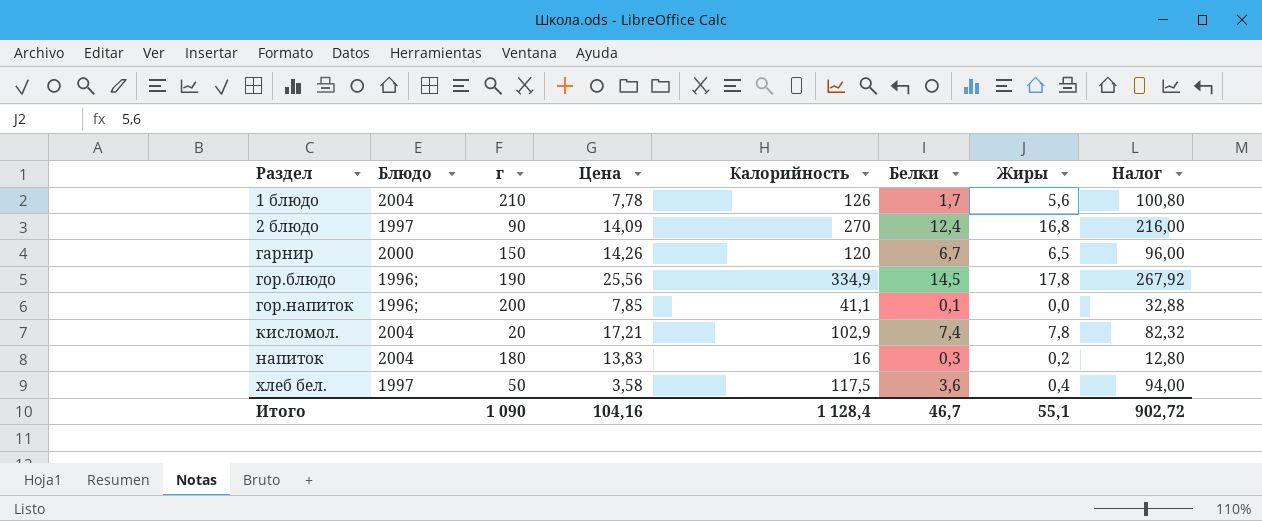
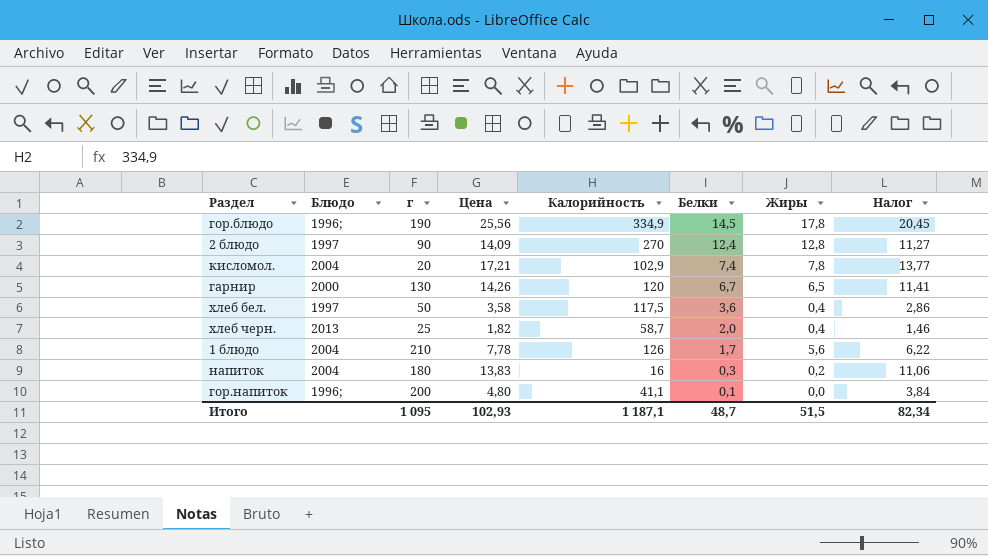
row order: Раздел ascending -> Белки descending
column Налог | formula: [Калорийность] * 0,8 -> [Цена] * 0,8
2 блюдо | Жиры: 16,8 -> 12,8
гарнир | г: 150 -> 130
row хлеб черн.: none -> 2013 | 25 | 1,82 | 58,7 | 2,0 | 0,4 | 1,46
гор.напиток | Цена: 7,85 -> 4,80
Итого | г: 1 090 -> 1 095
Итого | Цена: 104,16 -> 102,93
Итого | Калорийность: 1 128,4 -> 1 187,1
Итого | Белки: 46,7 -> 48,7
Итого | Жиры: 55,1 -> 51,5
Итого | Налог: 902,72 -> 82,34

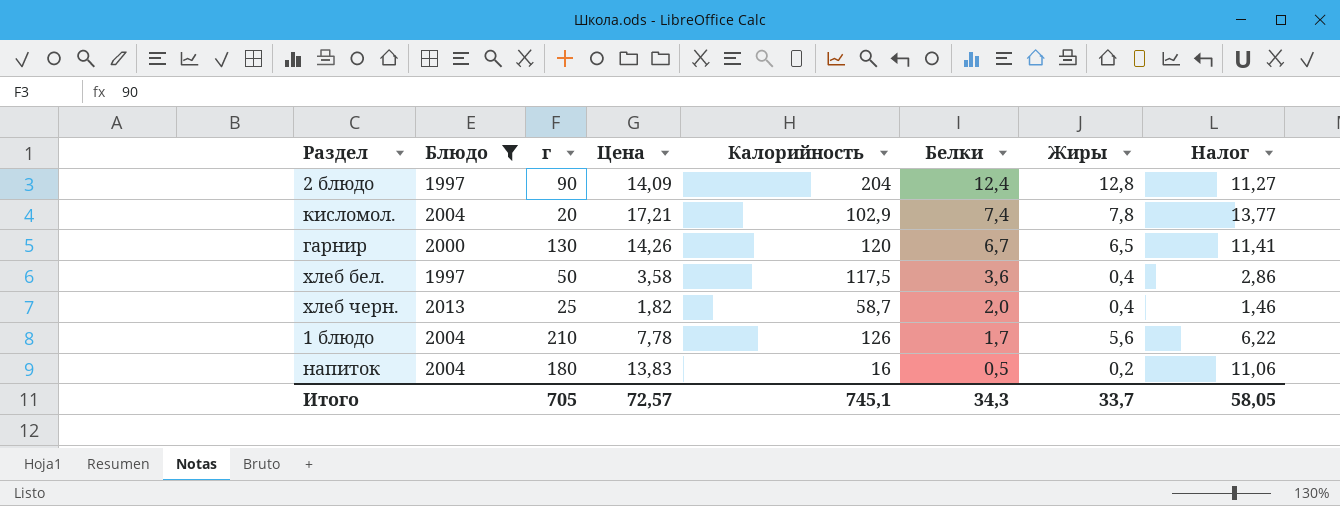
filter: none -> Блюдо != 1996;
2 блюдо | Калорийность: 270 -> 204
напиток | Белки: 0,3 -> 0,5
Итого | г: 1 095 -> 705
Итого | Цена: 102,93 -> 72,57
Итого | Калорийность: 1 187,1 -> 745,1
Итого | Белки: 48,7 -> 34,3
Итого | Жиры: 51,5 -> 33,7
Итого | Налог: 82,34 -> 58,05

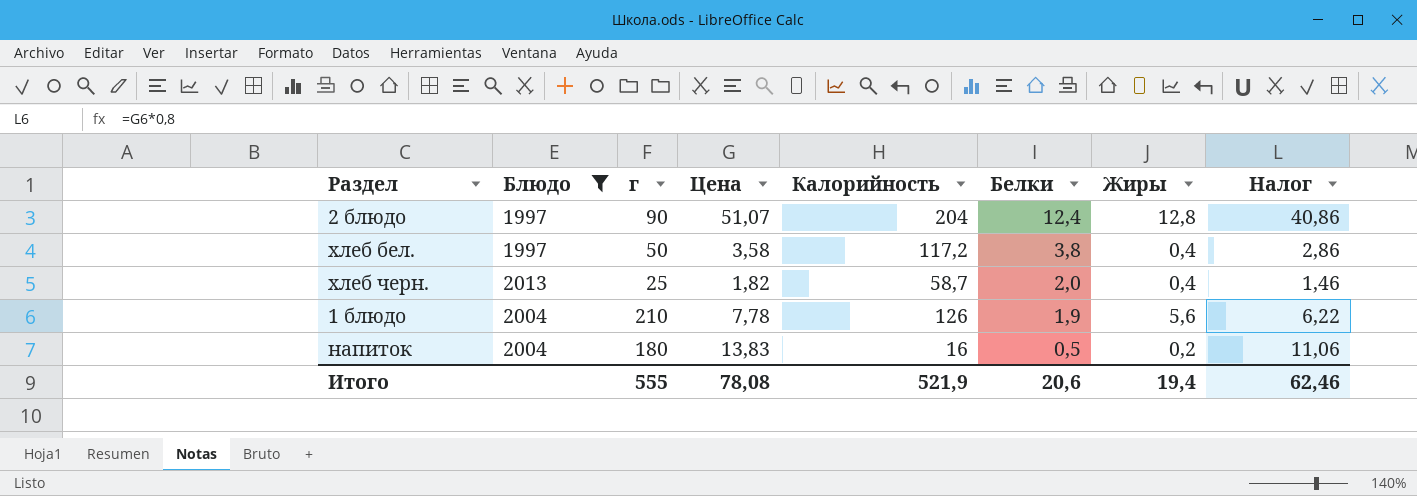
row кисломол.: 2004 | 20 | 17,21 | 102,9 | 7,4 | 7,8 | 13,77 -> none
row гарнир: 2000 | 130 | 14,26 | 120 | 6,7 | 6,5 | 11,41 -> none
2 блюдо | Цена: 14,09 -> 51,07
2 блюдо | Налог: 11,27 -> 40,86
хлеб бел. | Калорийность: 117,5 -> 117,2
хлеб бел. | Белки: 3,6 -> 3,8
1 блюдо | Белки: 1,7 -> 1,9
Итого | г: 705 -> 555
Итого | Цена: 72,57 -> 78,08
Итого | Калорийность: 745,1 -> 521,9
Итого | Белки: 34,3 -> 20,6
Итого | Жиры: 33,7 -> 19,4
Итого | Налог: 58,05 -> 62,46

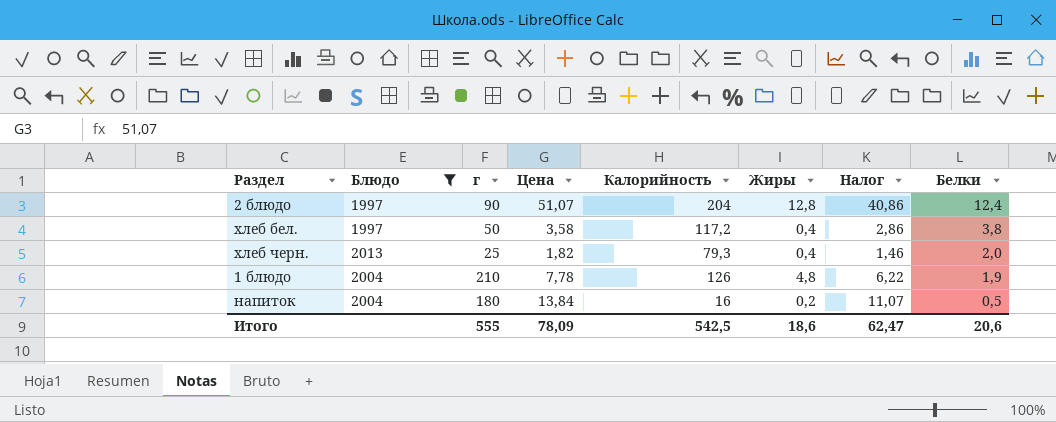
column Белки | position: 6 -> 8
хлеб черн. | Калорийность: 58,7 -> 79,3
1 блюдо | Жиры: 5,6 -> 4,8
напиток | Цена: 13,83 -> 13,84
напиток | Налог: 11,06 -> 11,07
Итого | Цена: 78,08 -> 78,09
Итого | Калорийность: 521,9 -> 542,5
Итого | Жиры: 19,4 -> 18,6
Итого | Налог: 62,46 -> 62,47

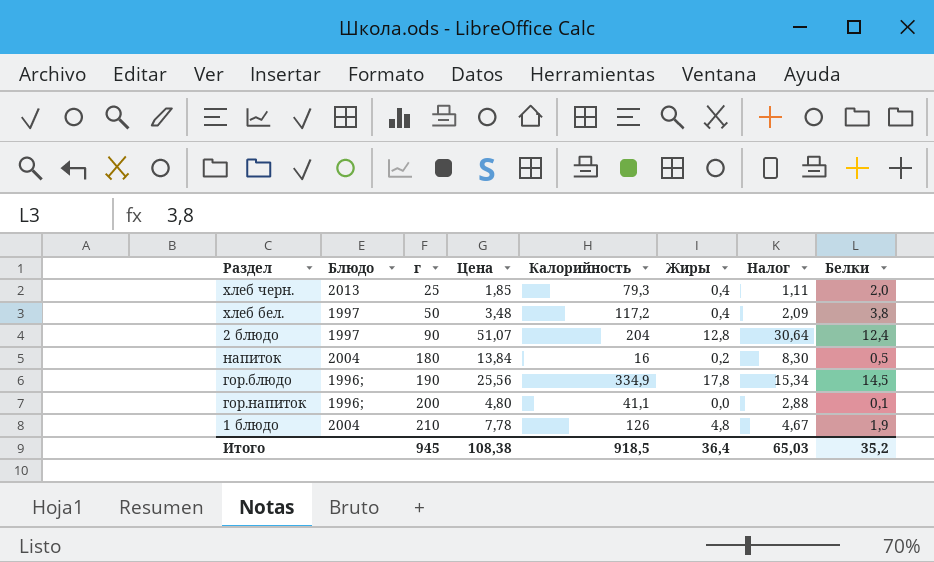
filter: Блюдо != 1996; -> none
row order: Белки descending -> г ascending
column Налог | formula: [Цена] * 0,8 -> [Цена] * 0,6
хлеб черн. | Цена: 1,82 -> 1,85
хлеб бел. | Цена: 3,58 -> 3,48
Итого | г: 555 -> 945
Итого | Цена: 78,09 -> 108,38
Итого | Калорийность: 542,5 -> 918,5
Итого | Жиры: 18,6 -> 36,4
Итого | Налог: 62,47 -> 65,03
Итого | Белки: 20,6 -> 35,2

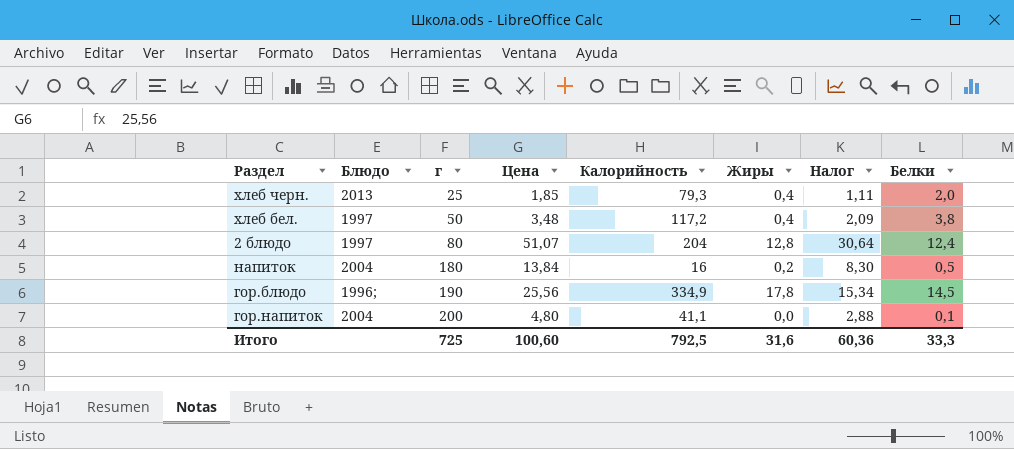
row 1 блюдо: 2004 | 210 | 7,78 | 126 | 4,8 | 4,67 | 1,9 -> none
2 блюдо | г: 90 -> 80
гор.напиток | Блюдо: 1996; -> 2004
Итого | г: 945 -> 725
Итого | Цена: 108,38 -> 100,60
Итого | Калорийность: 918,5 -> 792,5
Итого | Жиры: 36,4 -> 31,6
Итого | Налог: 65,03 -> 60,36
Итого | Белки: 35,2 -> 33,3

